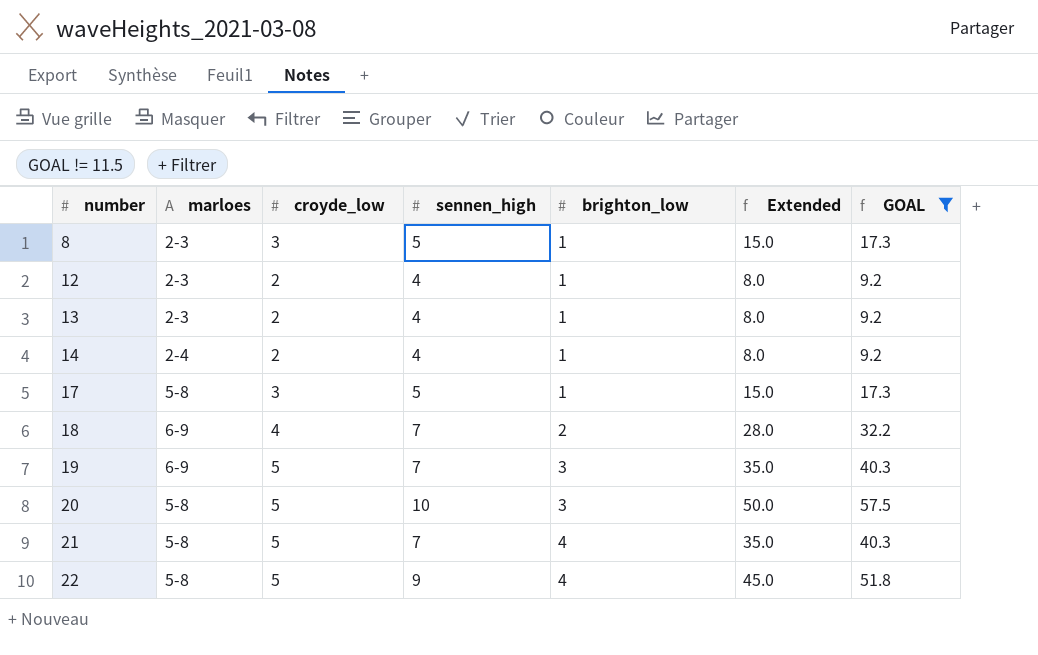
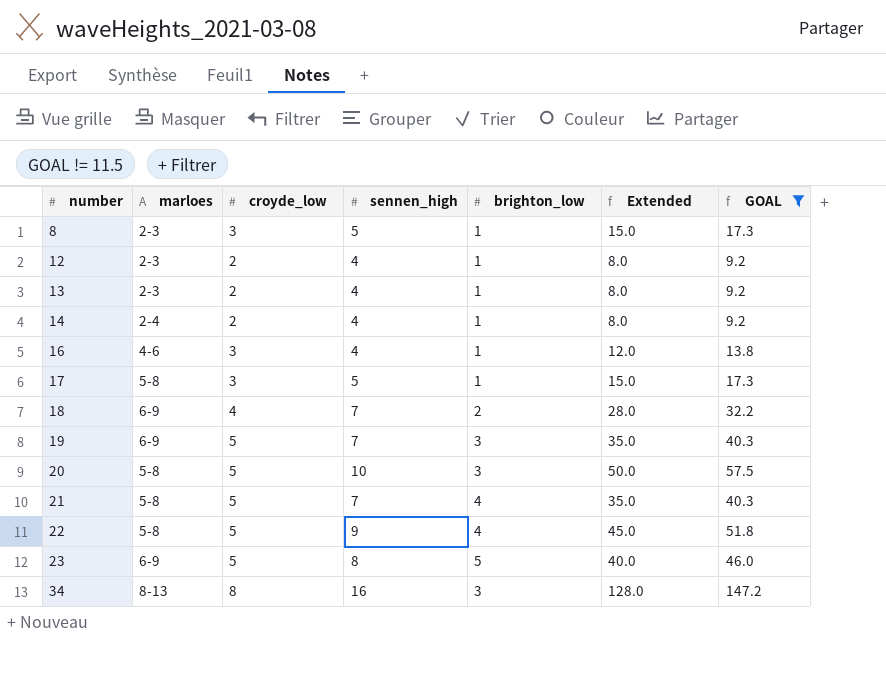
row 16: none -> 4-6 | 3 | 4 | 1 | 12.0 | 13.8
row 23: none -> 6-9 | 5 | 8 | 5 | 40.0 | 46.0
row 34: none -> 8-13 | 8 | 16 | 3 | 128.0 | 147.2

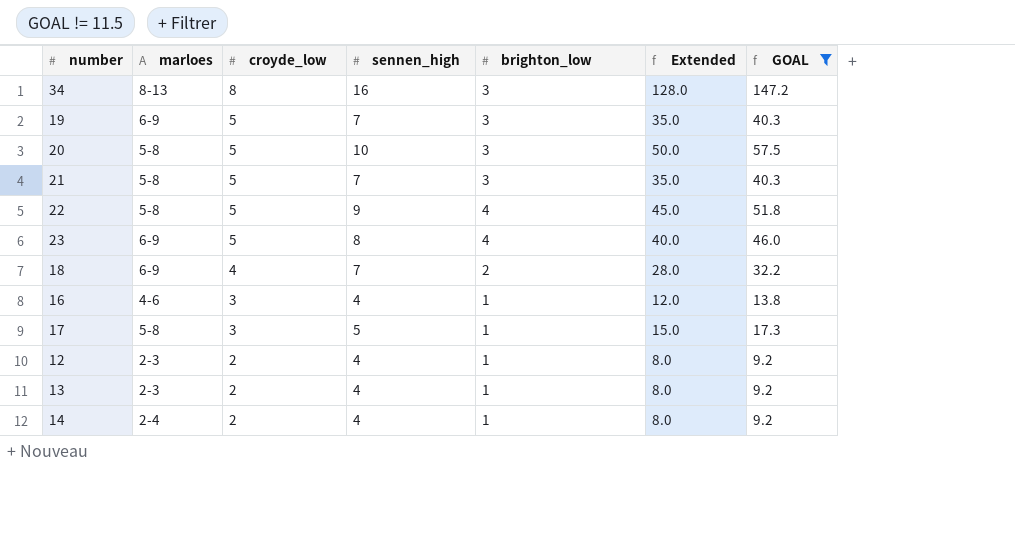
row order: number ascending -> croyde_low descending
row 8: 2-3 | 3 | 5 | 1 | 15.0 | 17.3 -> none
21 | brighton_low: 4 -> 3
23 | brighton_low: 5 -> 4

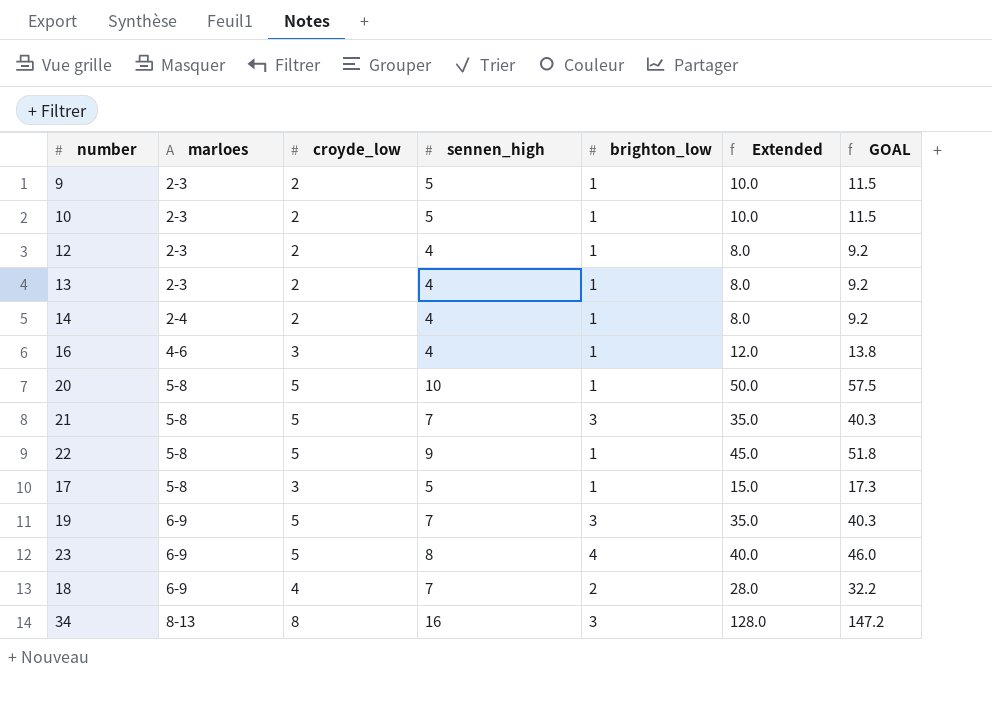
filter: GOAL != 11.5 -> none
row order: croyde_low descending -> marloes ascending
20 | brighton_low: 3 -> 1
22 | brighton_low: 4 -> 1

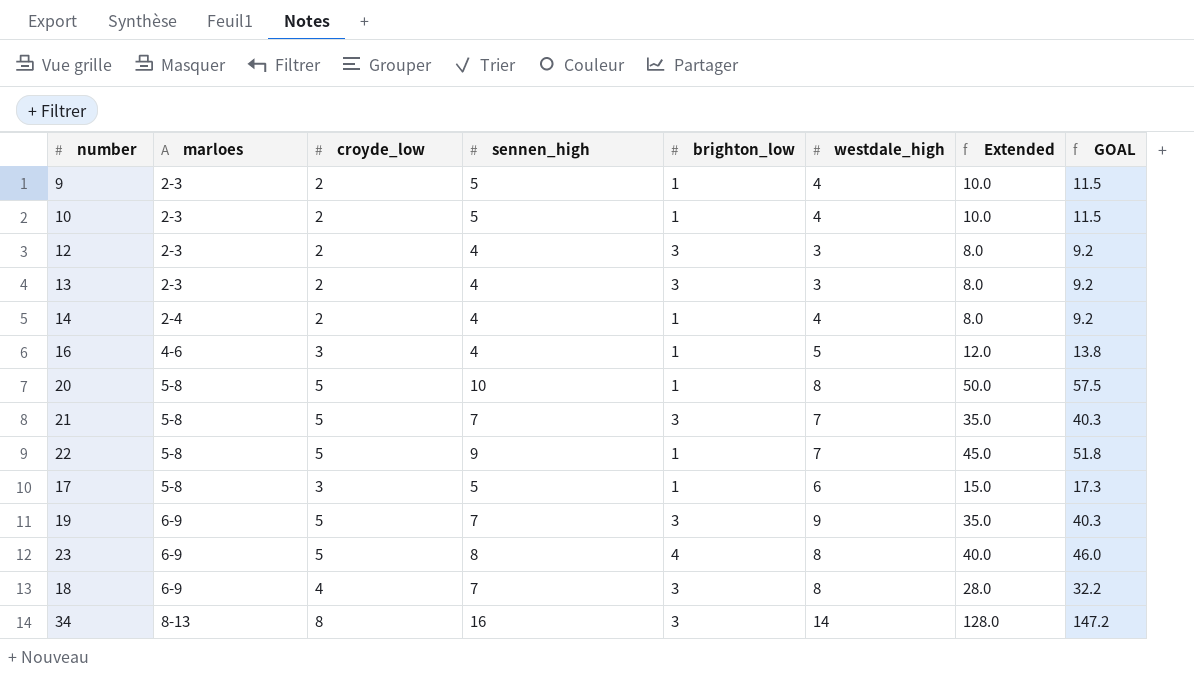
column westdale_high | position: none -> 6
12 | brighton_low: 1 -> 3
13 | brighton_low: 1 -> 3
18 | brighton_low: 2 -> 3

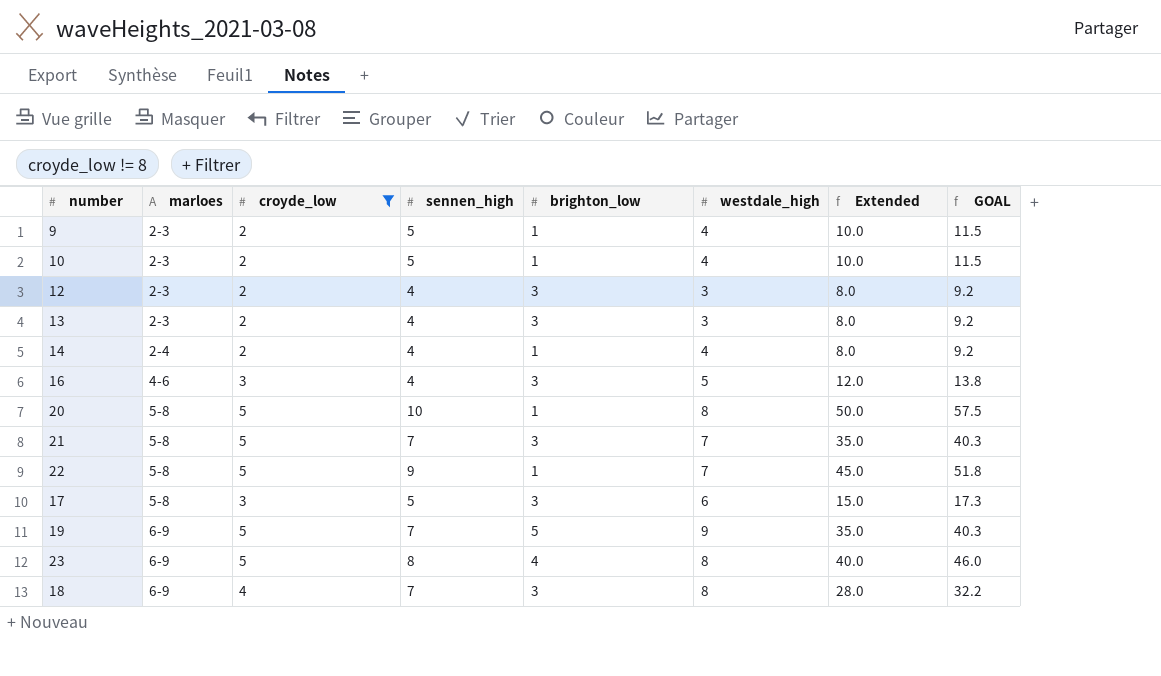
filter: none -> croyde_low != 8
16 | brighton_low: 1 -> 3
17 | brighton_low: 1 -> 3
19 | brighton_low: 3 -> 5

